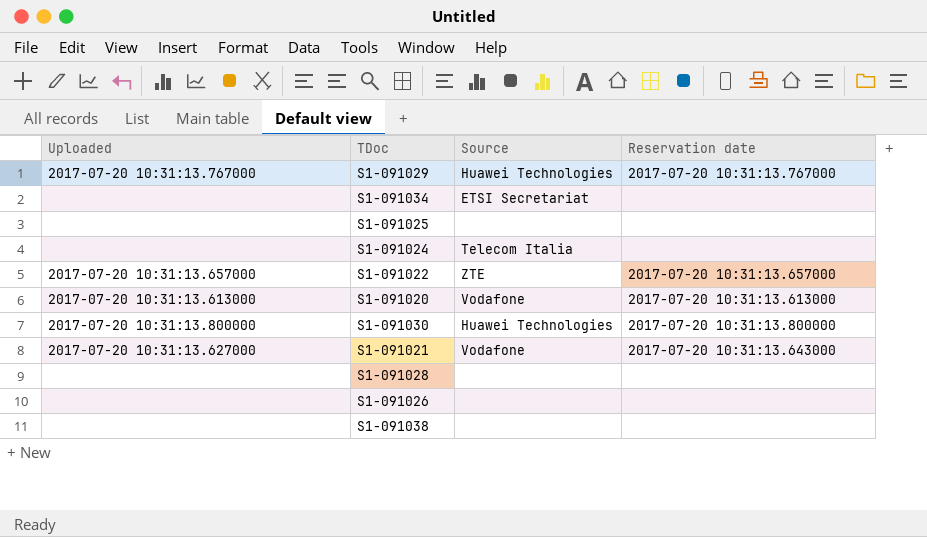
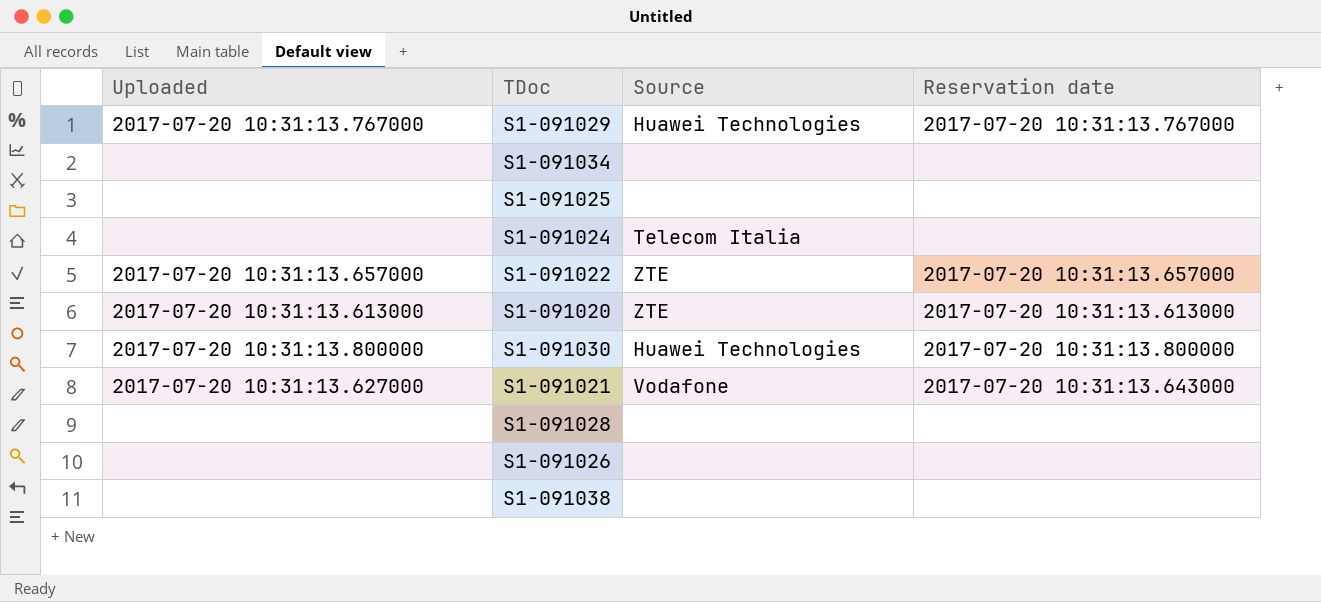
S1-091034 | Source: ETSI Secretariat -> none
S1-091020 | Source: Vodafone -> ZTE

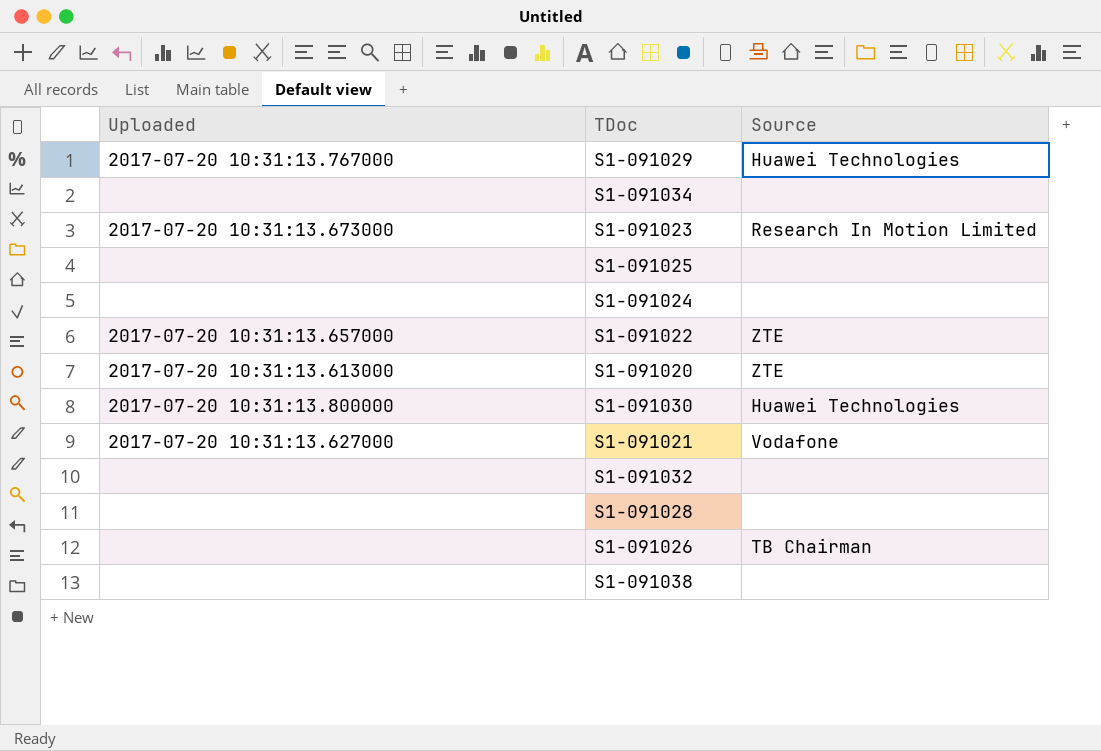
column Reservation date | position: 4 -> none
row S1-091023: none -> 2017-07-20 10:31:13.673000 | Research In Motion Limited
S1-091024 | Source: Telecom Italia -> none
row S1-091032: none -> none | none
S1-091026 | Source: none -> TB Chairman

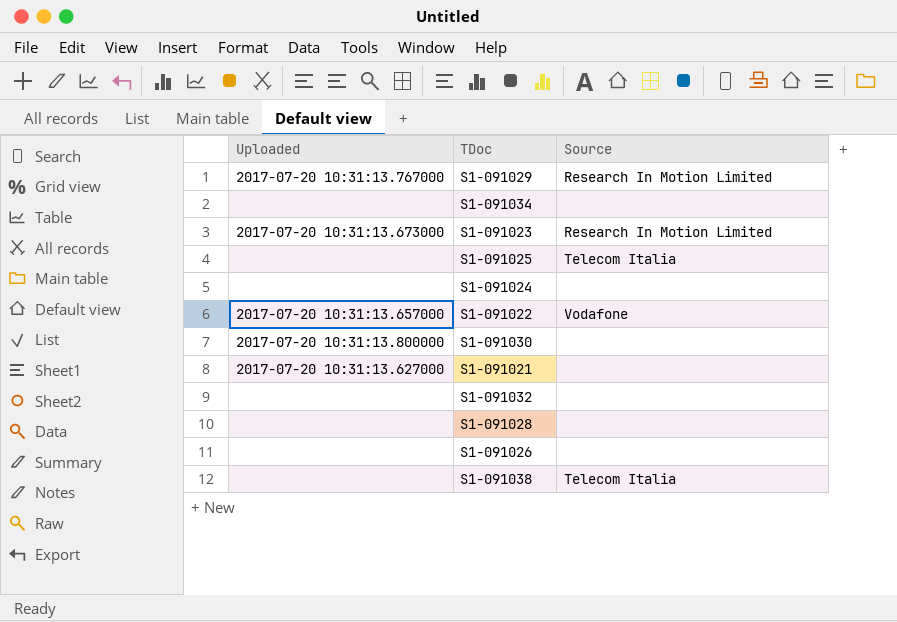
row S1-091020: 2017-07-20 10:31:13.613000 | ZTE -> none
S1-091029 | Source: Huawei Technologies -> Research In Motion Limited
S1-091025 | Source: none -> Telecom Italia
S1-091022 | Source: ZTE -> Vodafone
S1-091030 | Source: Huawei Technologies -> none
S1-091021 | Source: Vodafone -> none
S1-091026 | Source: TB Chairman -> none
S1-091038 | Source: none -> Telecom Italia

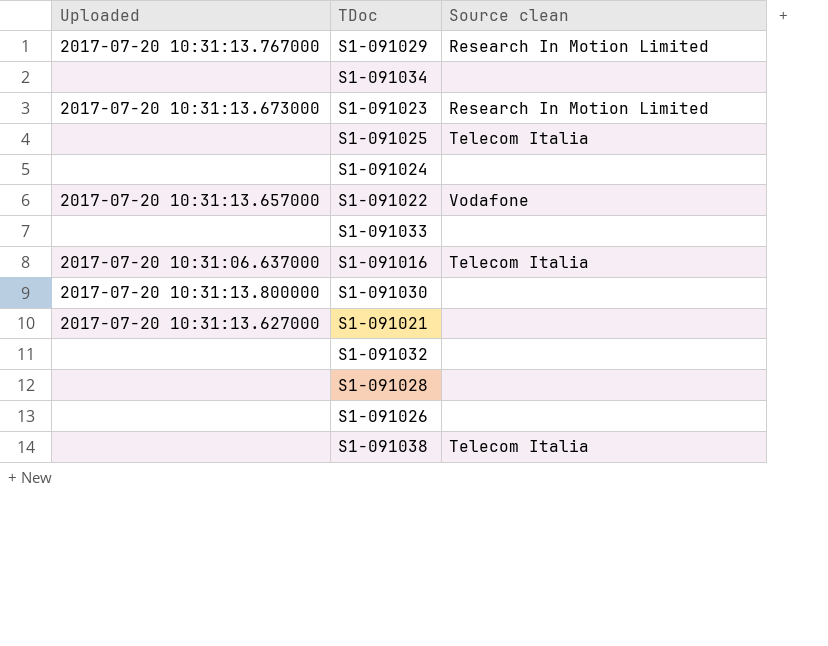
column name: Source -> Source clean
row S1-091033: none -> none | none
row S1-091016: none -> 2017-07-20 10:31:06.637000 | Telecom Italia

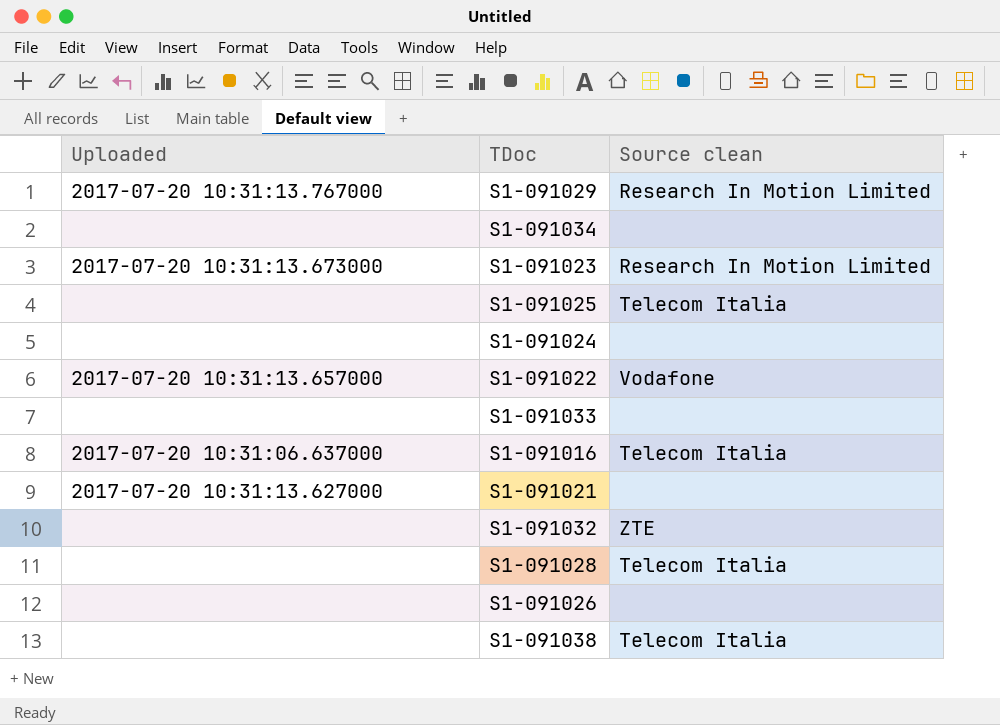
row S1-091030: 2017-07-20 10:31:13.800000 | none -> none
S1-091032 | Source clean: none -> ZTE
S1-091028 | Source clean: none -> Telecom Italia

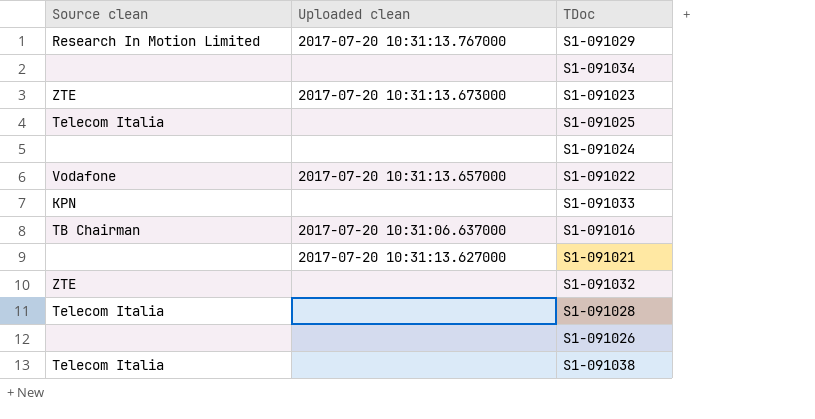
column Source clean | position: 3 -> 1
column name: Uploaded -> Uploaded clean
S1-091023 | Source clean: Research In Motion Limited -> ZTE
S1-091033 | Source clean: none -> KPN
S1-091016 | Source clean: Telecom Italia -> TB Chairman

